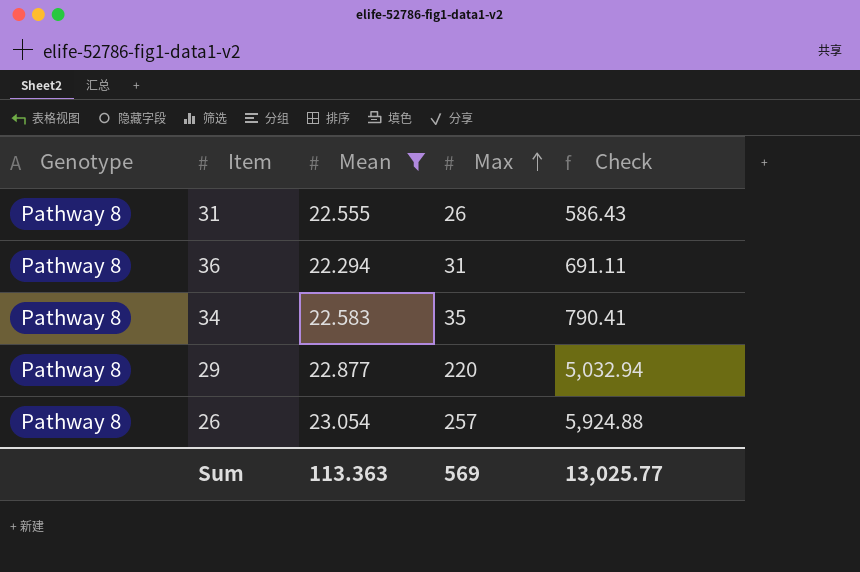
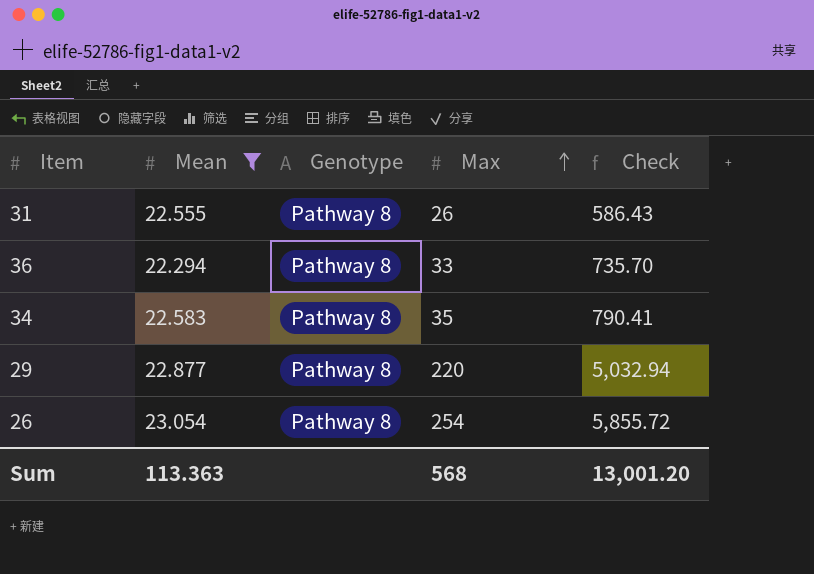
column Genotype | position: 1 -> 3
36 | Max: 31 -> 33
36 | Check: 691.11 -> 735.70
26 | Max: 257 -> 254
26 | Check: 5,924.88 -> 5,855.72
Sum | Max: 569 -> 568
Sum | Check: 13,025.77 -> 13,001.20

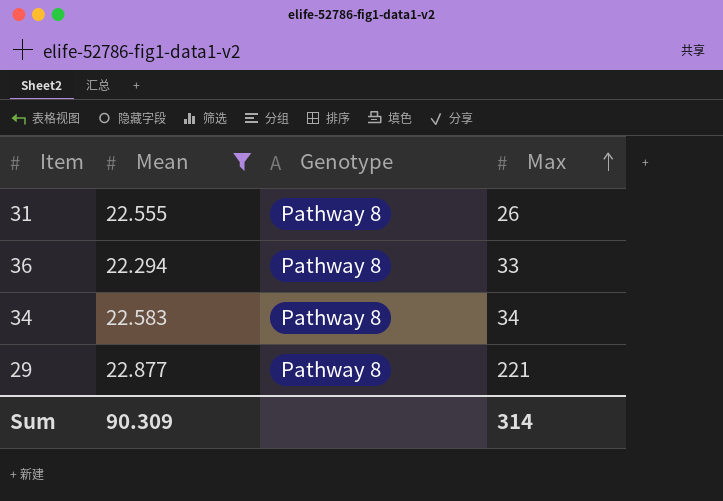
column Check | formula: [Mean] * [Max] -> none
row 26: 23.054 | Pathway 8 | 254 | 5,855.72 -> none
34 | Max: 35 -> 34
29 | Max: 220 -> 221
Sum | Mean: 113.363 -> 90.309
Sum | Max: 568 -> 314

